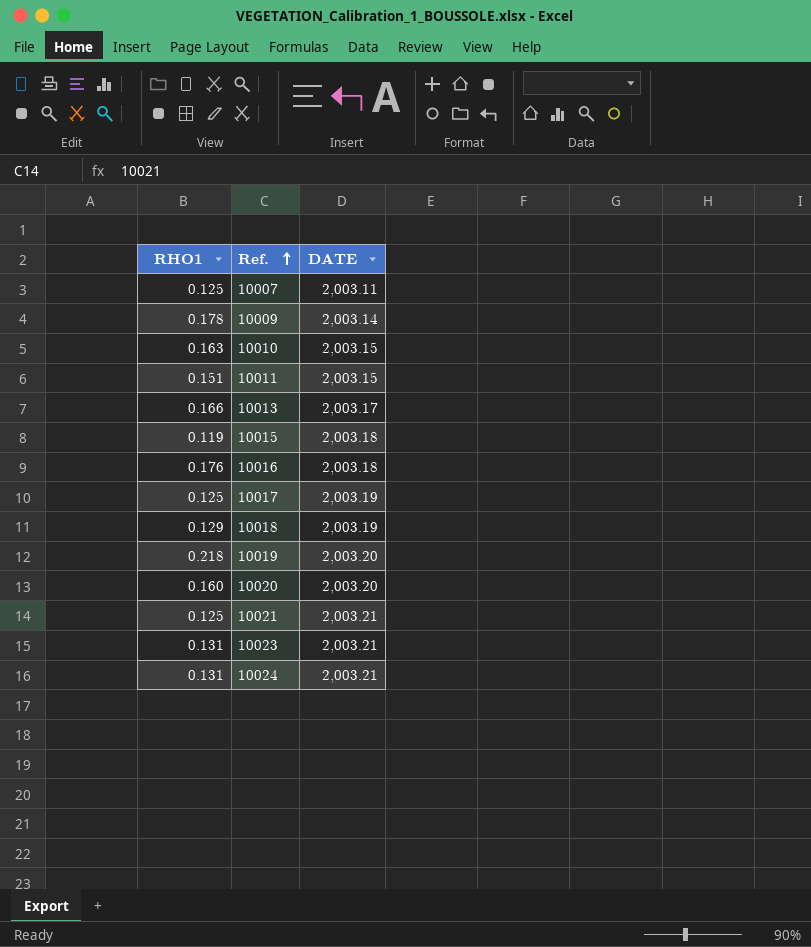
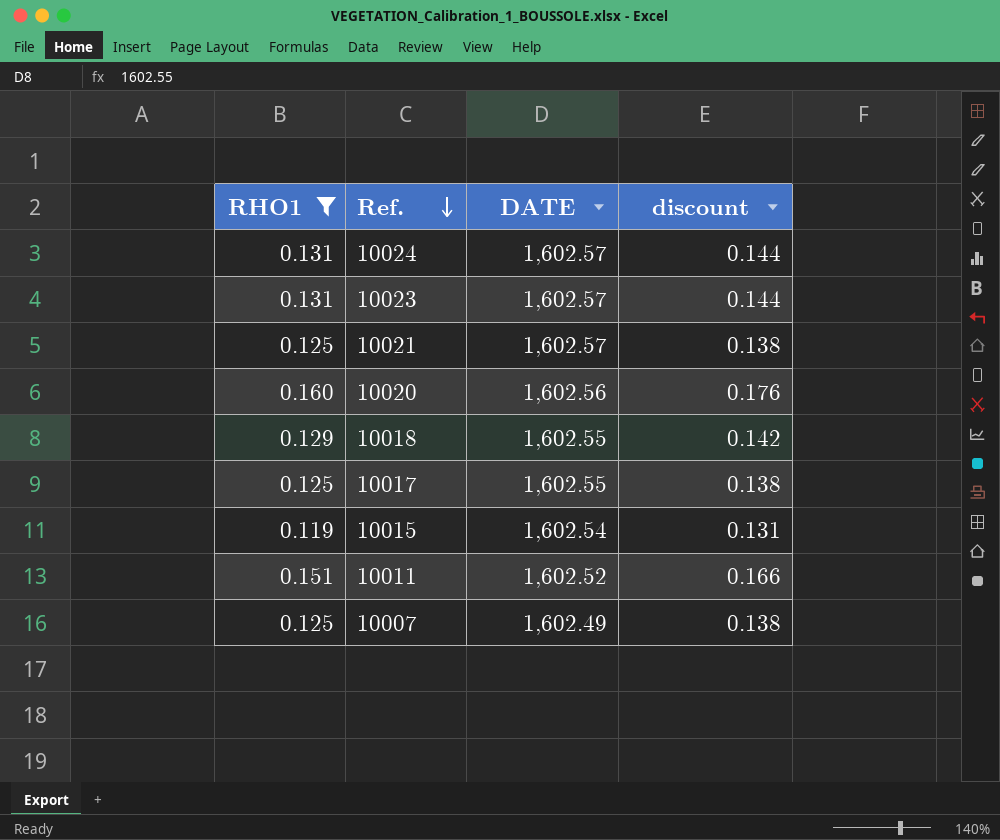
filter: none -> RHO1 <= 0.160
row order: Ref. ascending -> Ref. descending
column discount | formula: none -> [RHO1] * 1.1
10024 | DATE: 2,003.21 -> 1,602.57
10023 | DATE: 2,003.21 -> 1,602.57
10021 | DATE: 2,003.21 -> 1,602.57
10020 | DATE: 2,003.20 -> 1,602.56
10018 | DATE: 2,003.19 -> 1,602.55
10017 | DATE: 2,003.19 -> 1,602.55
10015 | DATE: 2,003.18 -> 1,602.54
10011 | DATE: 2,003.15 -> 1,602.52
10007 | DATE: 2,003.11 -> 1,602.49

